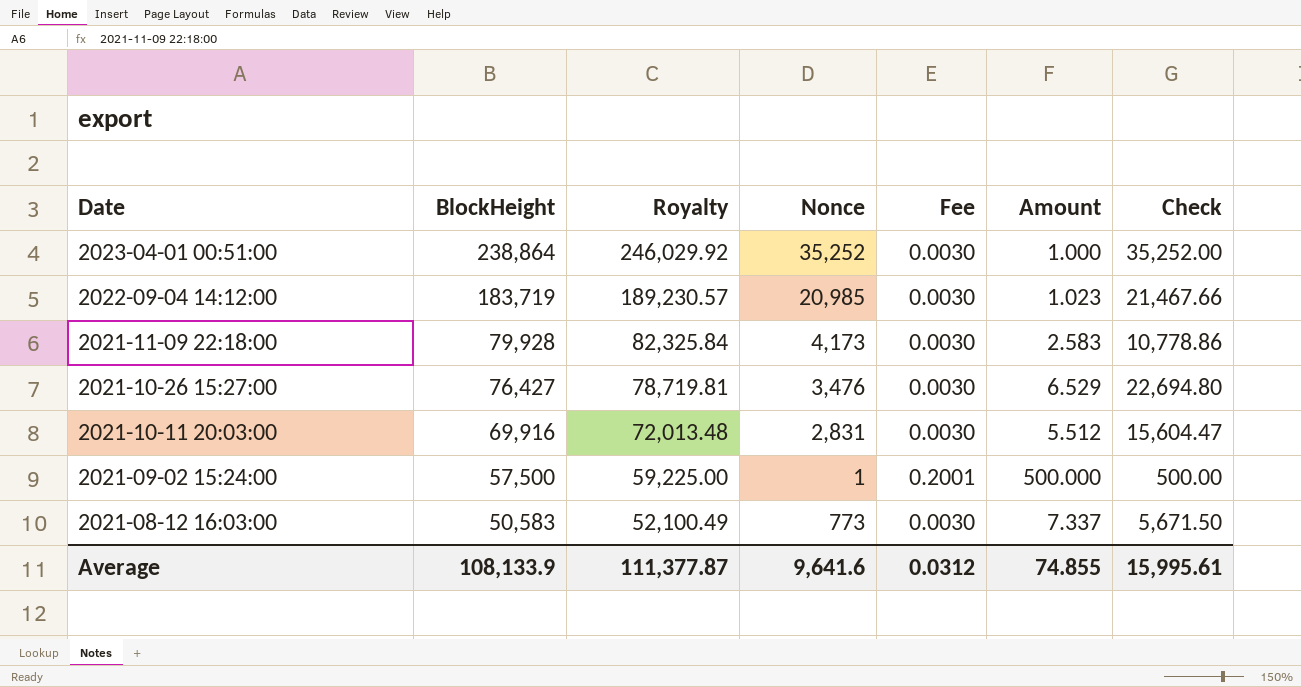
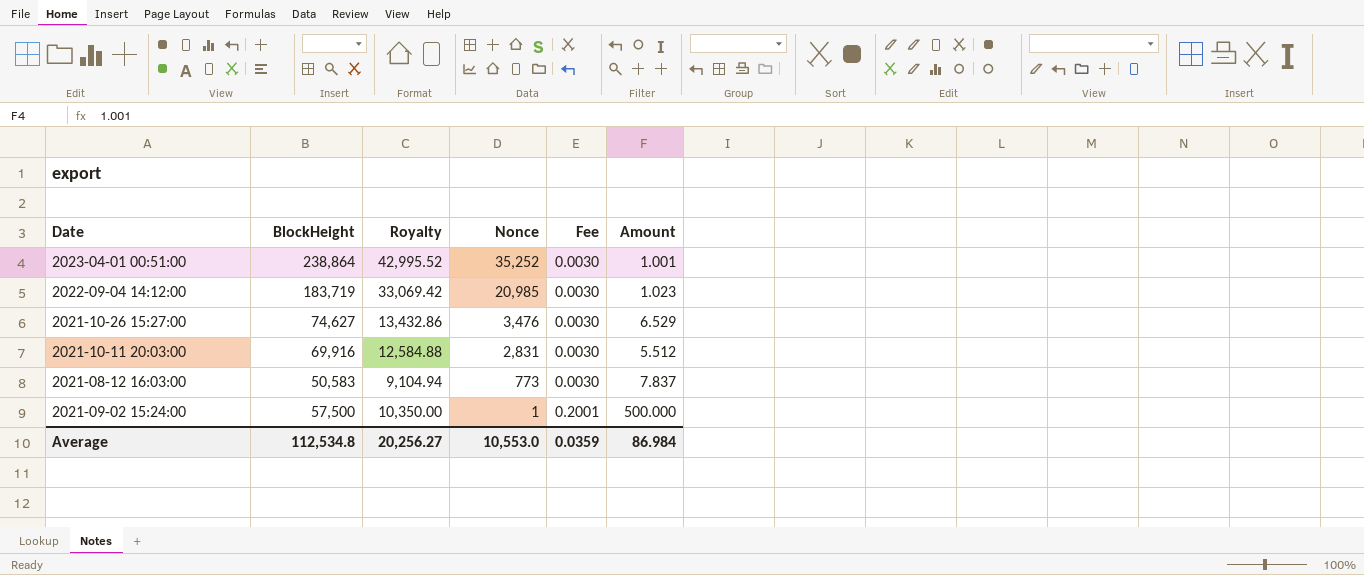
row order: Date descending -> Nonce descending
column Check | formula: [Nonce] * [Amount] -> none
column Royalty | formula: [BlockHeight] * 1.03 -> [BlockHeight] * 0.18
row 2021-11-09 22:18:00: 79,928 | 82,325.84 | 4,173 | 0.0030 | 2.583 | 10,778.86 -> none
2023-04-01 00:51:00 | Amount: 1.000 -> 1.001
2021-10-26 15:27:00 | BlockHeight: 76,427 -> 74,627
2021-08-12 16:03:00 | Amount: 7.337 -> 7.837
Average | BlockHeight: 108,133.9 -> 112,534.8
Average | Royalty: 111,377.87 -> 20,256.27
Average | Nonce: 9,641.6 -> 10,553.0
Average | Fee: 0.0312 -> 0.0359
Average | Amount: 74.855 -> 86.984

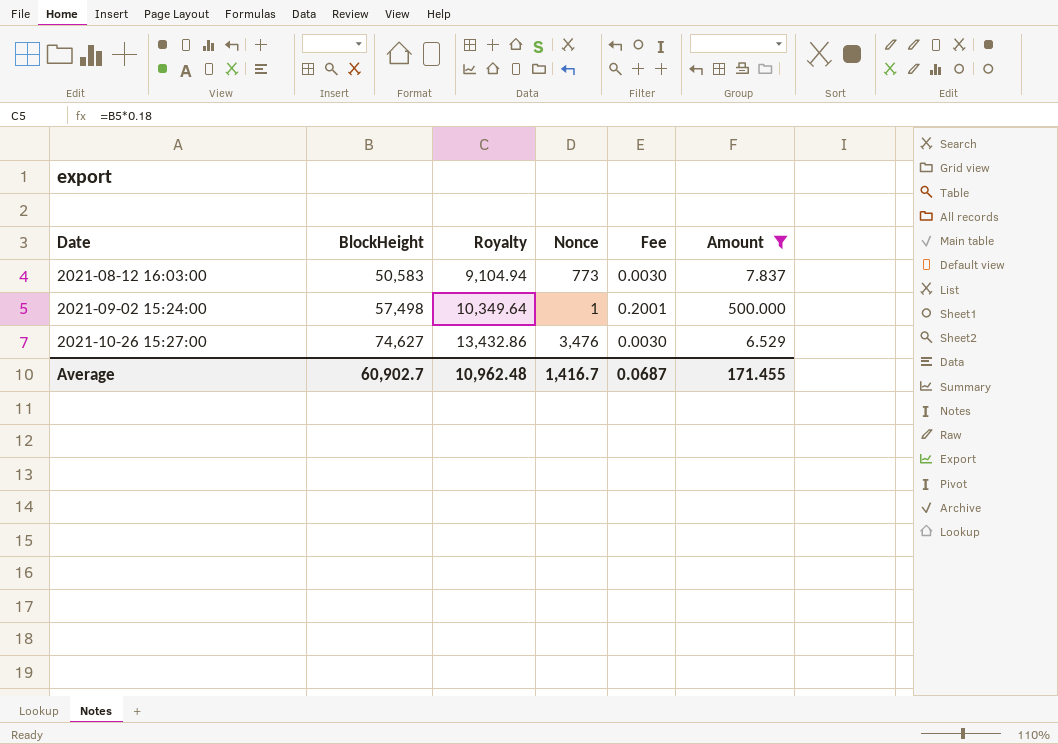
filter: none -> Amount >= 6.529
row order: Nonce descending -> Date ascending
2021-09-02 15:24:00 | BlockHeight: 57,500 -> 57,498
2021-09-02 15:24:00 | Royalty: 10,350.00 -> 10,349.64
Average | BlockHeight: 112,534.8 -> 60,902.7
Average | Royalty: 20,256.27 -> 10,962.48
Average | Nonce: 10,553.0 -> 1,416.7
Average | Fee: 0.0359 -> 0.0687
Average | Amount: 86.984 -> 171.455

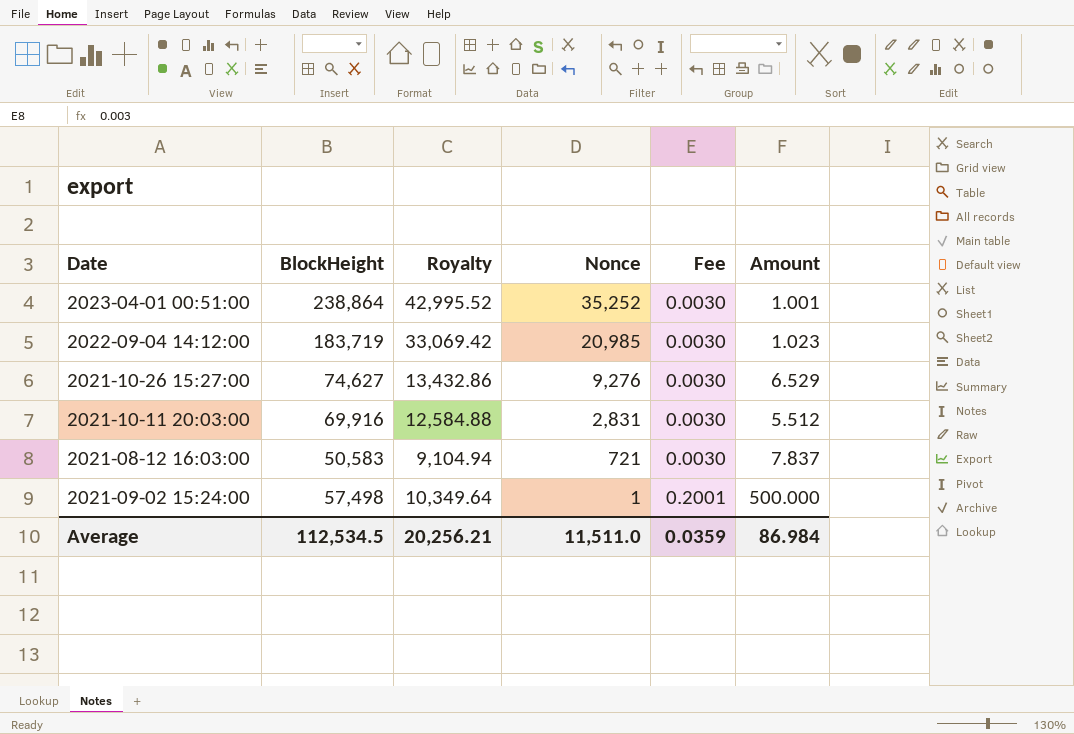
filter: Amount >= 6.529 -> none
row order: Date ascending -> Nonce descending
2021-10-26 15:27:00 | Nonce: 3,476 -> 9,276
2021-08-12 16:03:00 | Nonce: 773 -> 721
Average | BlockHeight: 60,902.7 -> 112,534.5
Average | Royalty: 10,962.48 -> 20,256.21
Average | Nonce: 1,416.7 -> 11,511.0
Average | Fee: 0.0687 -> 0.0359
Average | Amount: 171.455 -> 86.984

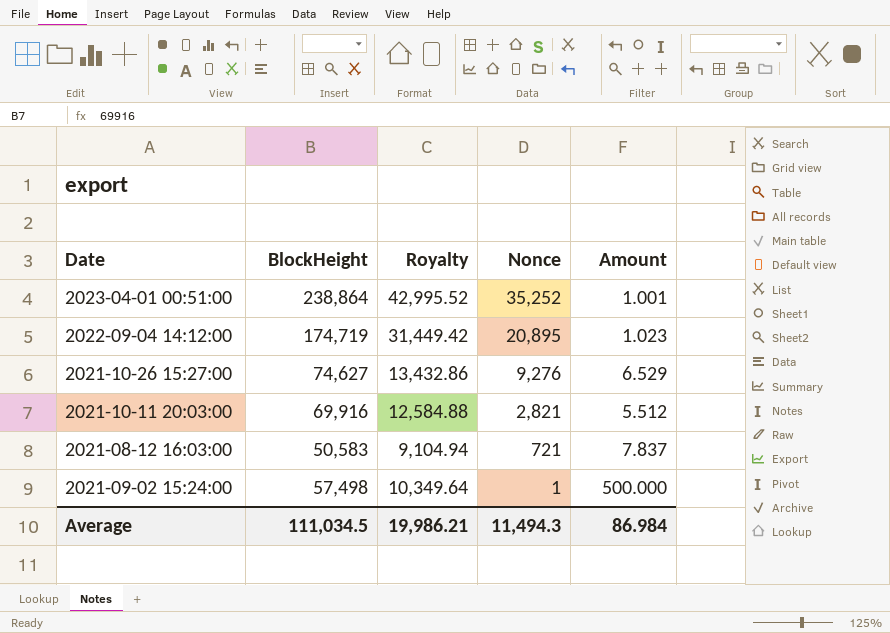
column Fee | position: 5 -> none
2022-09-04 14:12:00 | BlockHeight: 183,719 -> 174,719
2022-09-04 14:12:00 | Royalty: 33,069.42 -> 31,449.42
2022-09-04 14:12:00 | Nonce: 20,985 -> 20,895
2021-10-11 20:03:00 | Nonce: 2,831 -> 2,821
Average | BlockHeight: 112,534.5 -> 111,034.5
Average | Royalty: 20,256.21 -> 19,986.21
Average | Nonce: 11,511.0 -> 11,494.3

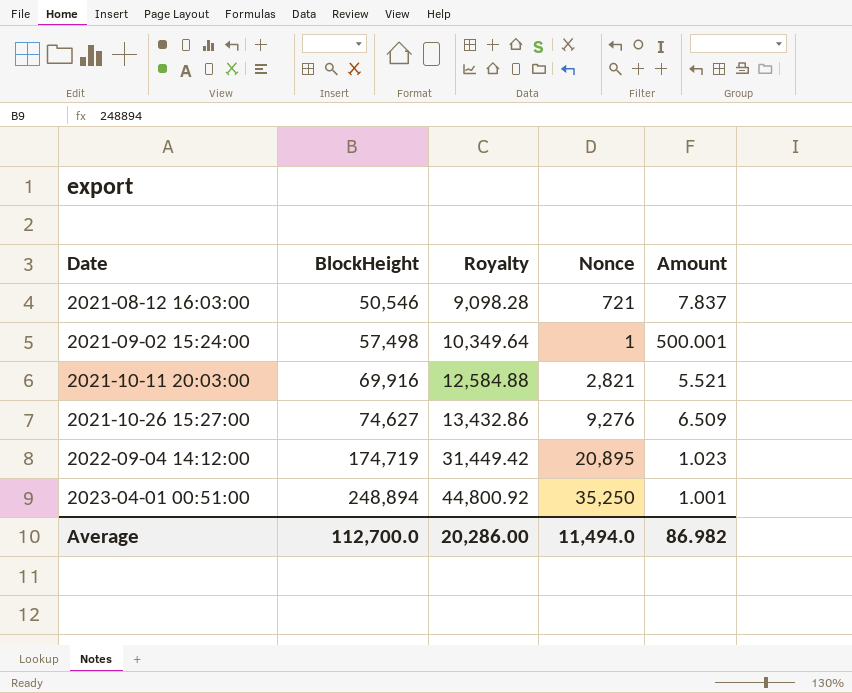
row order: Nonce descending -> Date ascending
2021-08-12 16:03:00 | BlockHeight: 50,583 -> 50,546
2021-08-12 16:03:00 | Royalty: 9,104.94 -> 9,098.28
2021-09-02 15:24:00 | Amount: 500.000 -> 500.001
2021-10-11 20:03:00 | Amount: 5.512 -> 5.521
2021-10-26 15:27:00 | Amount: 6.529 -> 6.509
2023-04-01 00:51:00 | BlockHeight: 238,864 -> 248,894
2023-04-01 00:51:00 | Royalty: 42,995.52 -> 44,800.92
2023-04-01 00:51:00 | Nonce: 35,252 -> 35,250
Average | BlockHeight: 111,034.5 -> 112,700.0
Average | Royalty: 19,986.21 -> 20,286.00
Average | Nonce: 11,494.3 -> 11,494.0
Average | Amount: 86.984 -> 86.982

